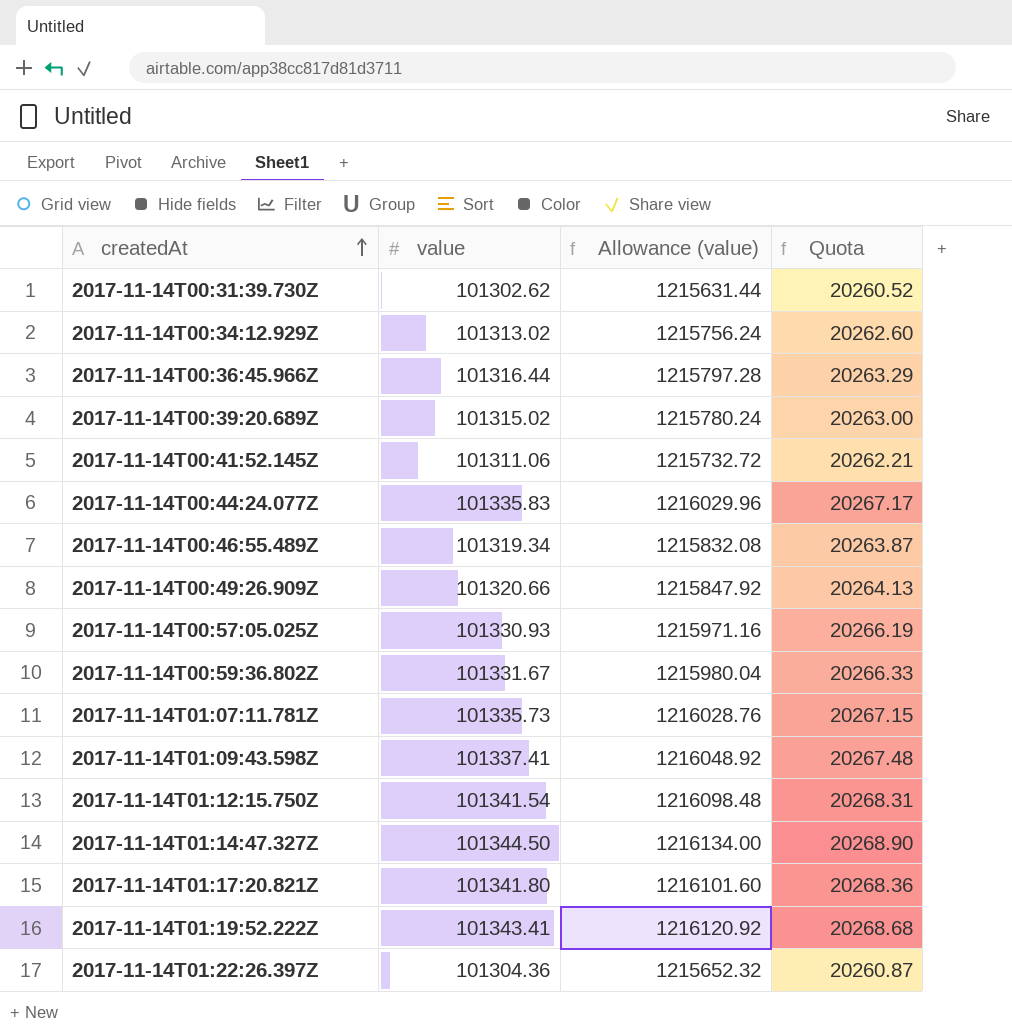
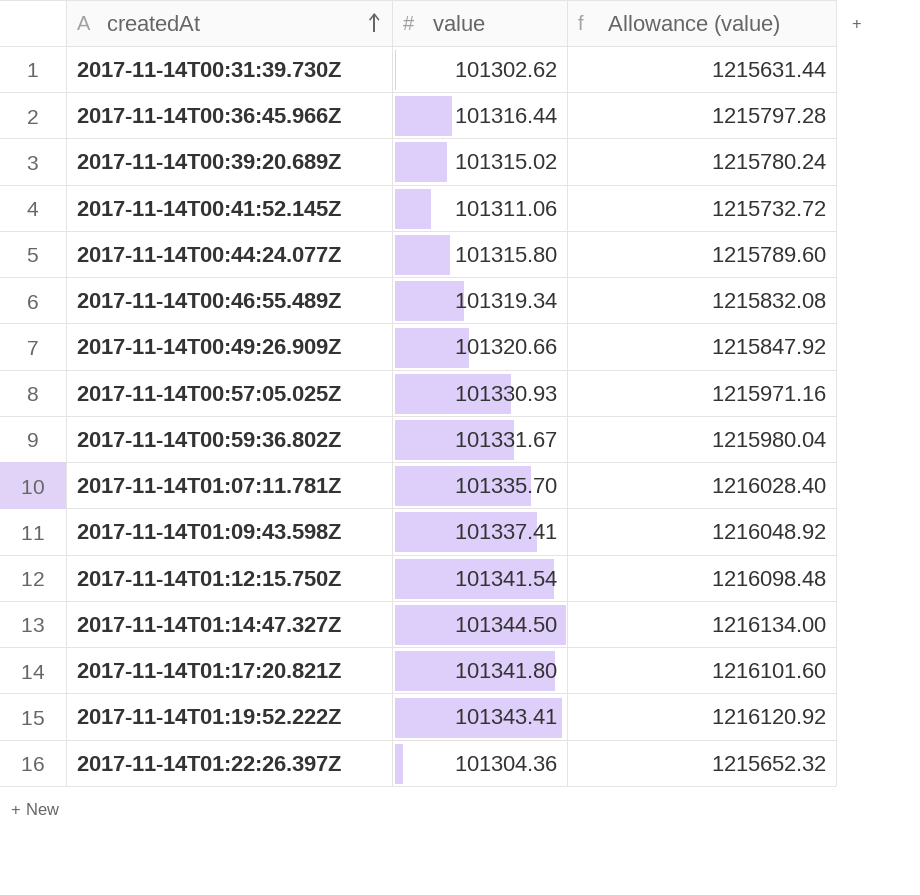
column Quota | formula: [value] * 0.2 -> none
row 2017-11-14T00:34:12.929Z: 101313.02 | 1215756.24 | 20262.60 -> none
2017-11-14T00:44:24.077Z | value: 101335.83 -> 101315.80
2017-11-14T00:44:24.077Z | Allowance (value): 1216029.96 -> 1215789.60
2017-11-14T01:07:11.781Z | value: 101335.73 -> 101335.70
2017-11-14T01:07:11.781Z | Allowance (value): 1216028.76 -> 1216028.40

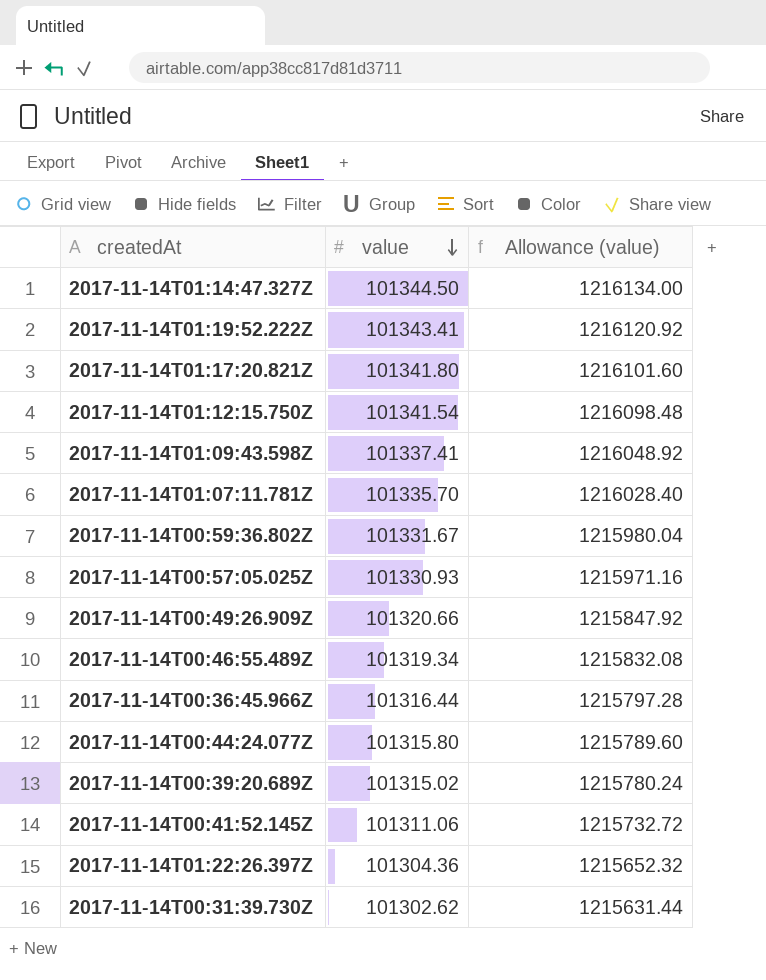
row order: createdAt ascending -> value descending

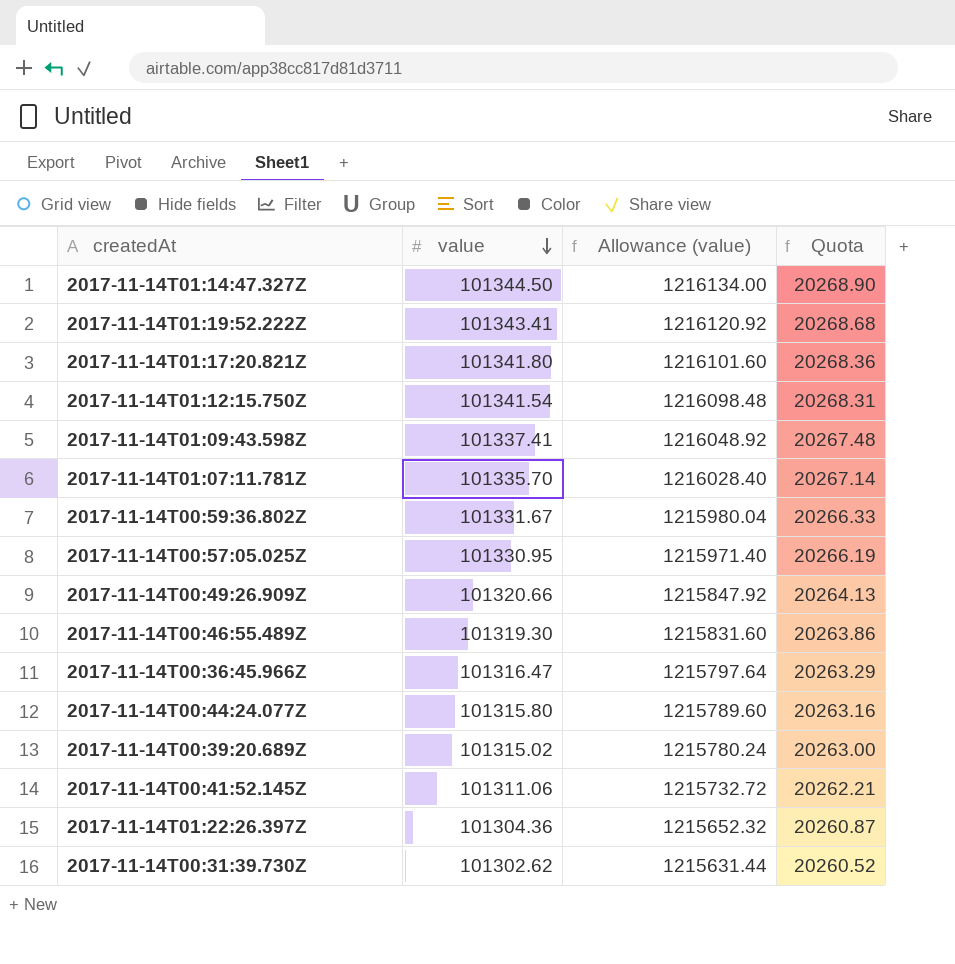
column Quota | formula: none -> [value] * 0.2
2017-11-14T00:57:05.025Z | value: 101330.93 -> 101330.95
2017-11-14T00:57:05.025Z | Allowance (value): 1215971.16 -> 1215971.40
2017-11-14T00:46:55.489Z | value: 101319.34 -> 101319.30
2017-11-14T00:46:55.489Z | Allowance (value): 1215832.08 -> 1215831.60
2017-11-14T00:36:45.966Z | value: 101316.44 -> 101316.47
2017-11-14T00:36:45.966Z | Allowance (value): 1215797.28 -> 1215797.64

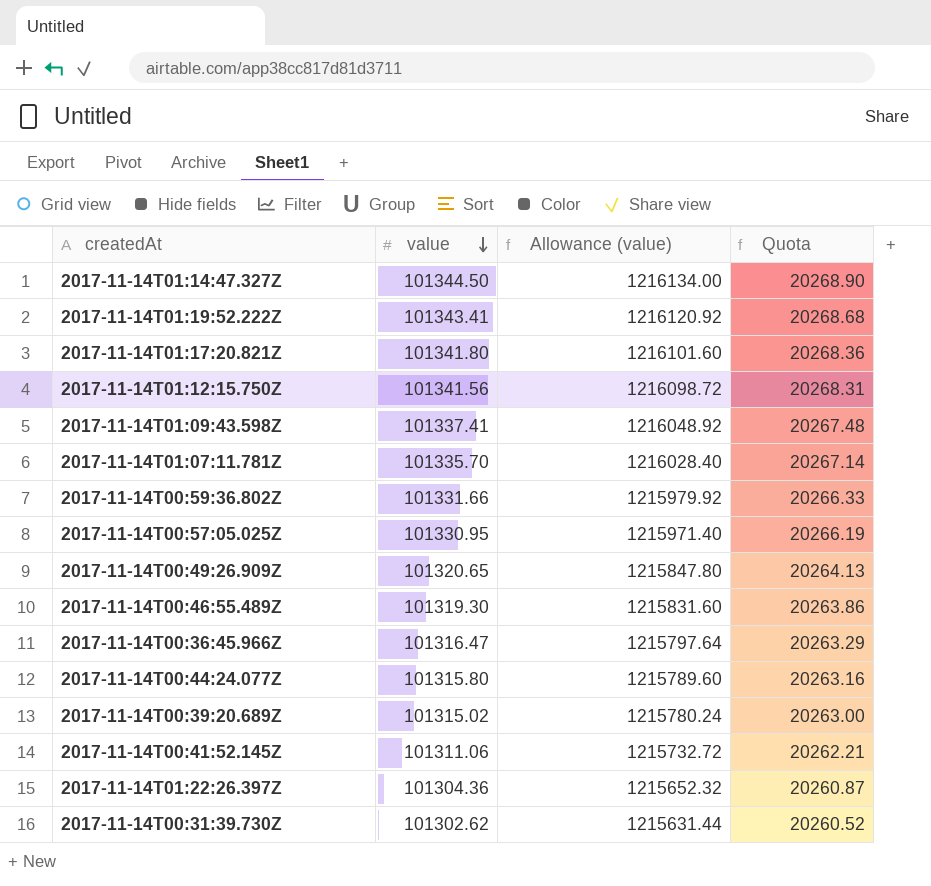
2017-11-14T01:12:15.750Z | value: 101341.54 -> 101341.56
2017-11-14T01:12:15.750Z | Allowance (value): 1216098.48 -> 1216098.72
2017-11-14T00:59:36.802Z | value: 101331.67 -> 101331.66
2017-11-14T00:59:36.802Z | Allowance (value): 1215980.04 -> 1215979.92
2017-11-14T00:49:26.909Z | value: 101320.66 -> 101320.65
2017-11-14T00:49:26.909Z | Allowance (value): 1215847.92 -> 1215847.80

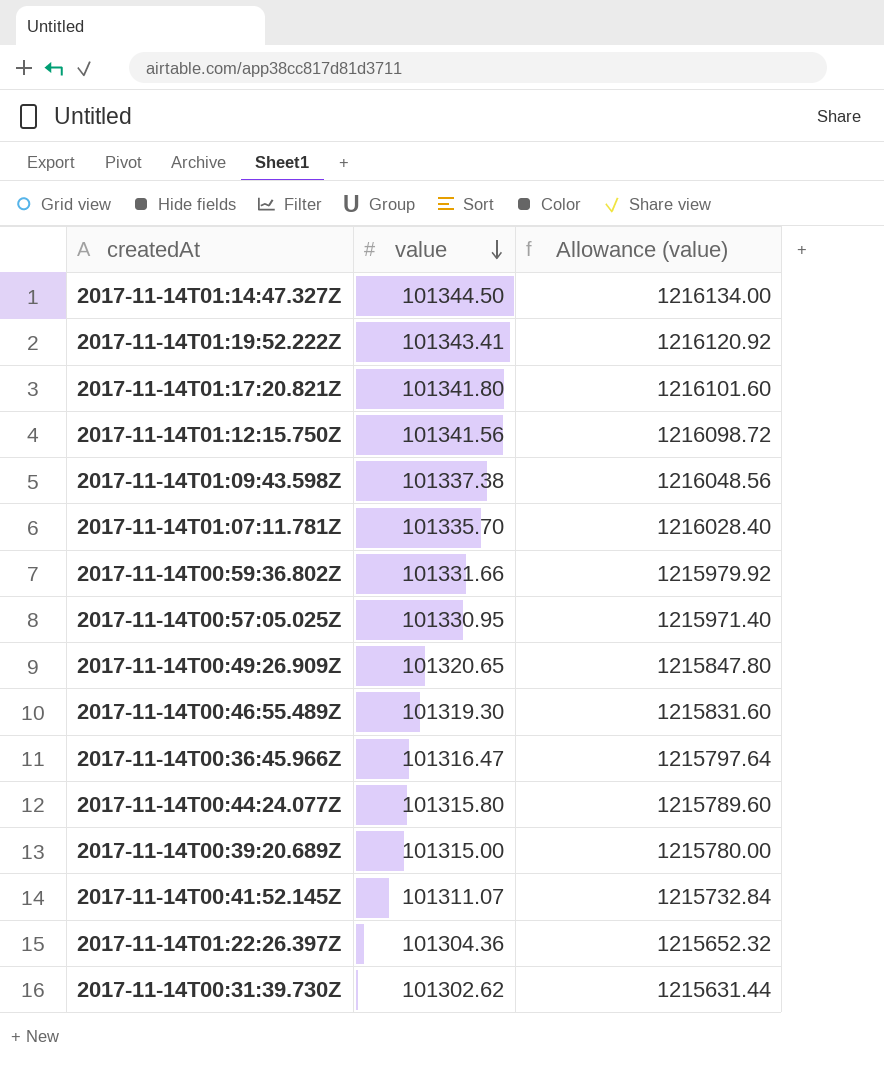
column Quota | formula: [value] * 0.2 -> none
2017-11-14T01:09:43.598Z | value: 101337.41 -> 101337.38
2017-11-14T01:09:43.598Z | Allowance (value): 1216048.92 -> 1216048.56
2017-11-14T00:39:20.689Z | value: 101315.02 -> 101315.00
2017-11-14T00:39:20.689Z | Allowance (value): 1215780.24 -> 1215780.00
2017-11-14T00:41:52.145Z | value: 101311.06 -> 101311.07
2017-11-14T00:41:52.145Z | Allowance (value): 1215732.72 -> 1215732.84

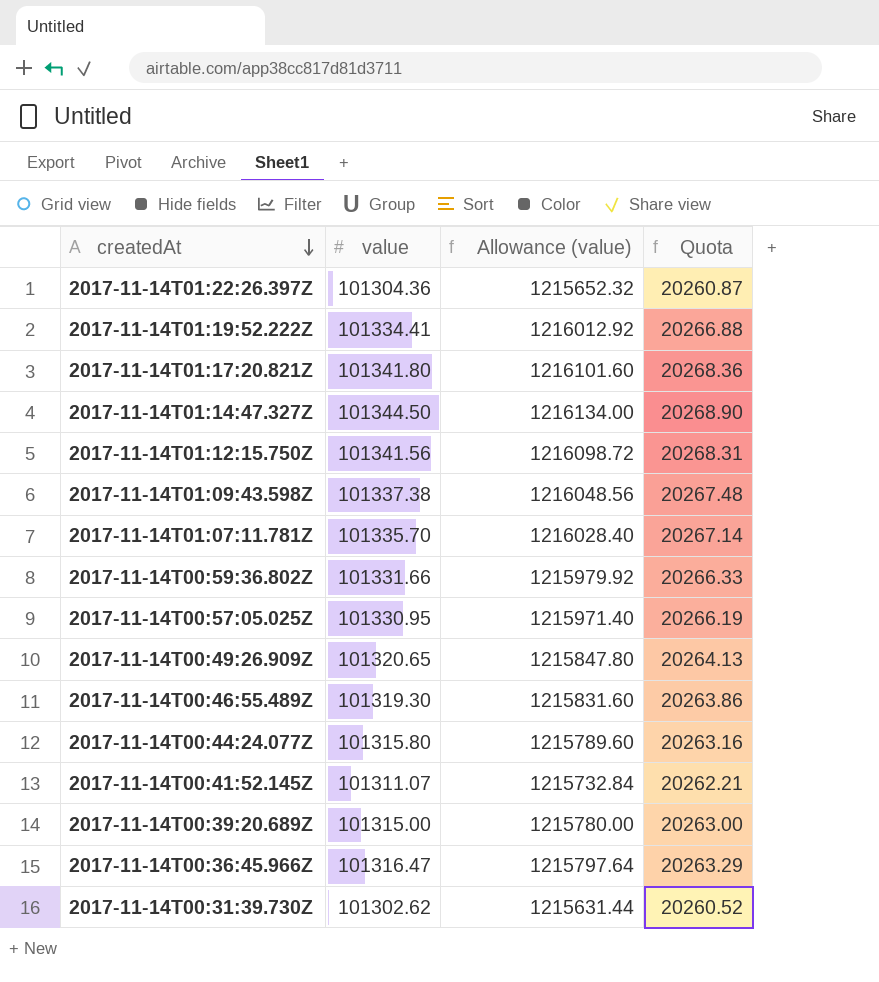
row order: value descending -> createdAt descending
column Quota | formula: none -> [value] * 0.2
2017-11-14T01:19:52.222Z | value: 101343.41 -> 101334.41
2017-11-14T01:19:52.222Z | Allowance (value): 1216120.92 -> 1216012.92

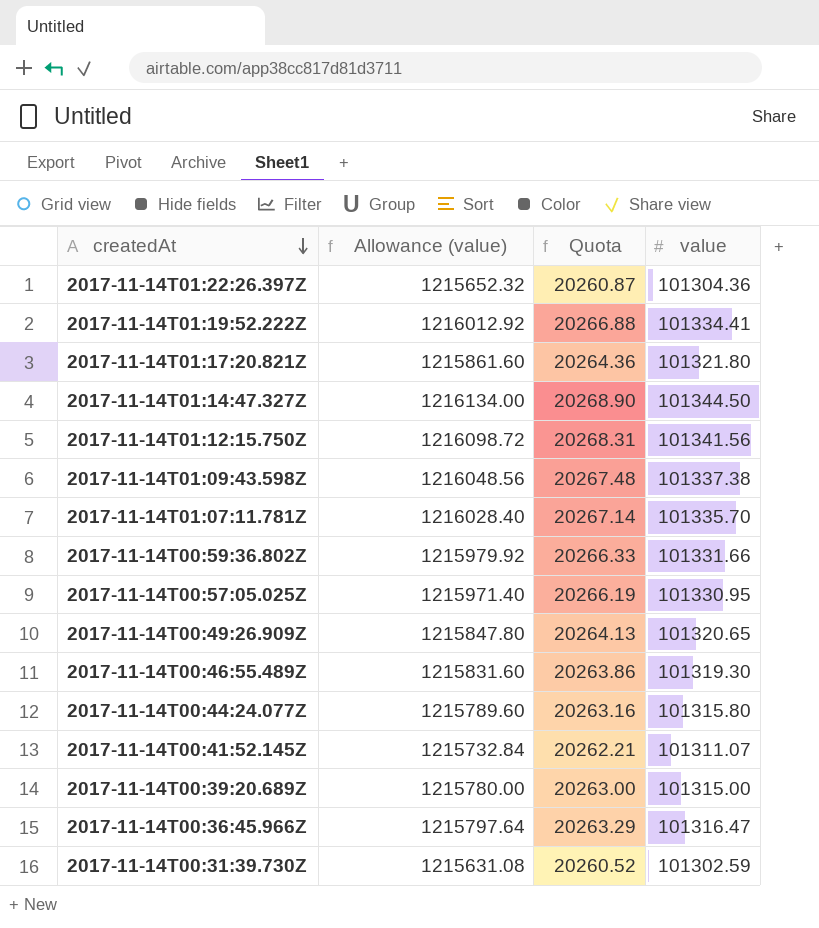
column value | position: 2 -> 4
2017-11-14T01:17:20.821Z | Allowance (value): 1216101.60 -> 1215861.60
2017-11-14T01:17:20.821Z | Quota: 20268.36 -> 20264.36
2017-11-14T01:17:20.821Z | value: 101341.80 -> 101321.80
2017-11-14T00:31:39.730Z | Allowance (value): 1215631.44 -> 1215631.08
2017-11-14T00:31:39.730Z | value: 101302.62 -> 101302.59

